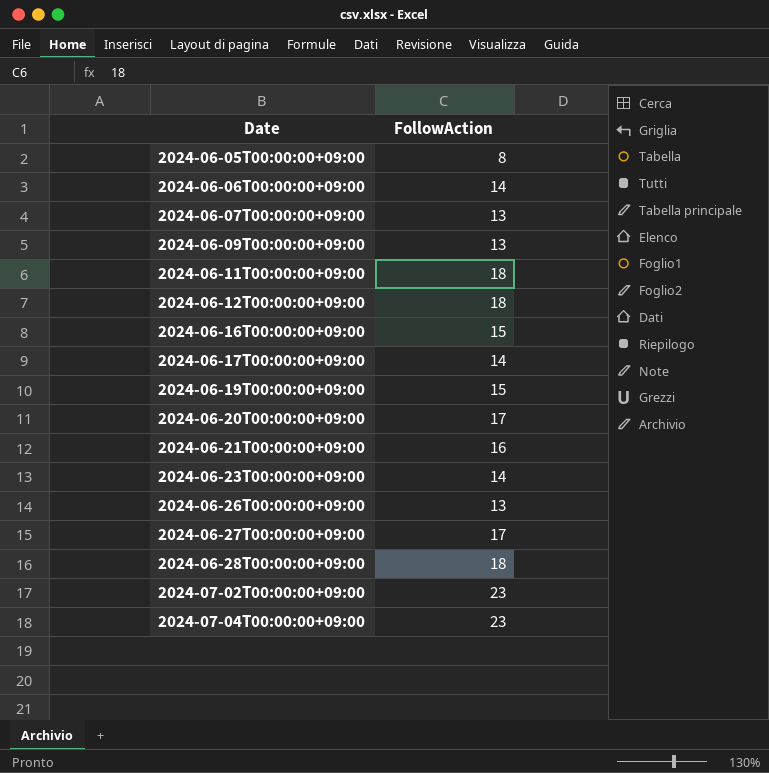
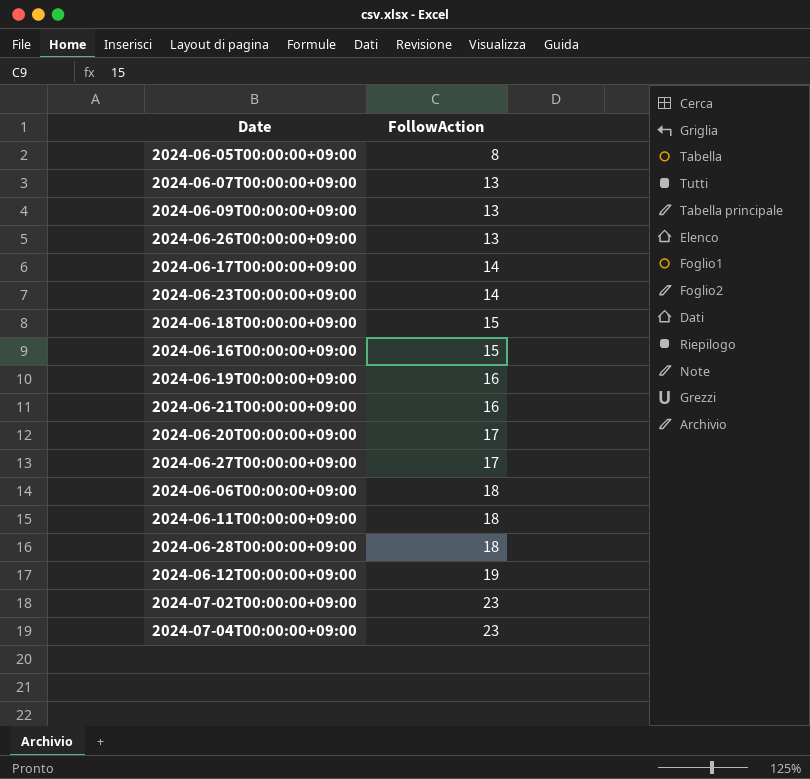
row order: Date ascending -> FollowAction ascending
row 2024-06-18T00:00:00+09:00: none -> 15
2024-06-19T00:00:00+09:00 | FollowAction: 15 -> 16
2024-06-06T00:00:00+09:00 | FollowAction: 14 -> 18
2024-06-12T00:00:00+09:00 | FollowAction: 18 -> 19

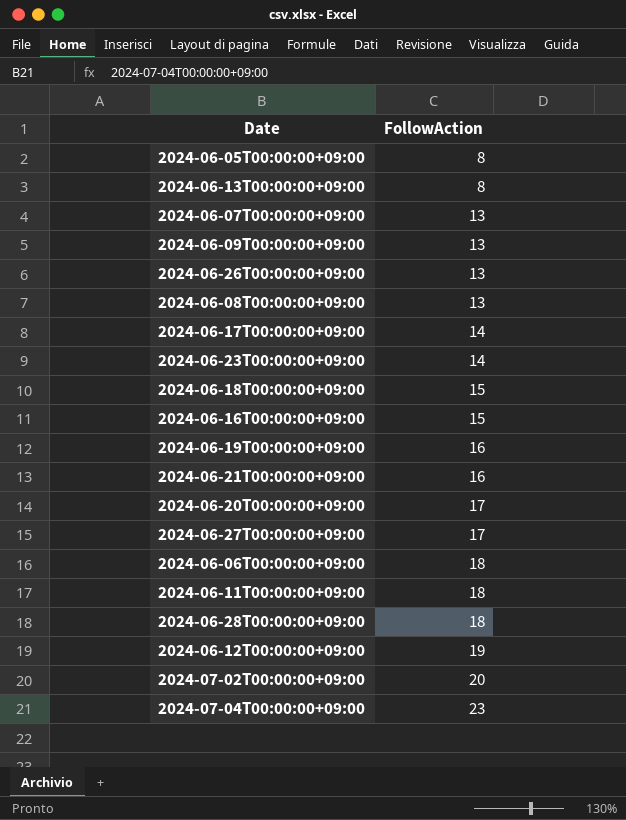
row 2024-06-13T00:00:00+09:00: none -> 8
row 2024-06-08T00:00:00+09:00: none -> 13
2024-07-02T00:00:00+09:00 | FollowAction: 23 -> 20

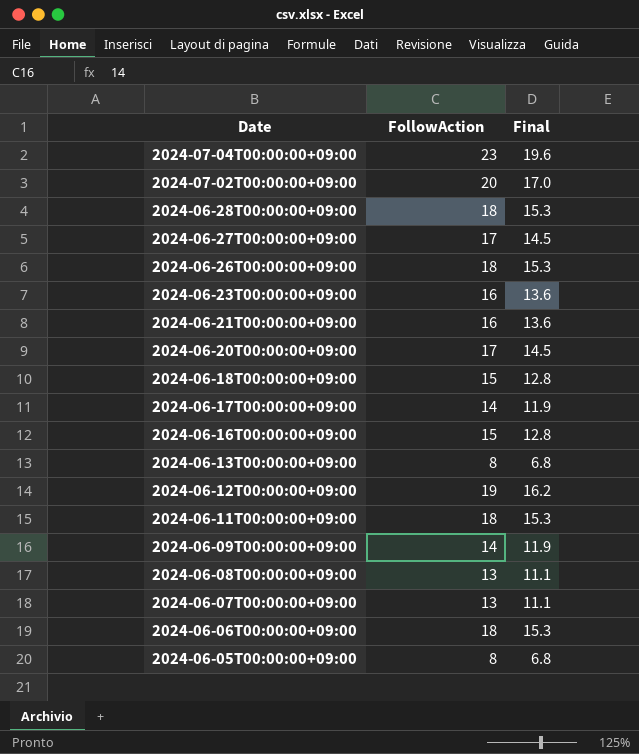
row order: FollowAction ascending -> Date descending
column Final | formula: none -> [FollowAction] * 0.85
row 2024-06-19T00:00:00+09:00: 16 -> none
2024-06-26T00:00:00+09:00 | FollowAction: 13 -> 18
2024-06-23T00:00:00+09:00 | FollowAction: 14 -> 16
2024-06-09T00:00:00+09:00 | FollowAction: 13 -> 14

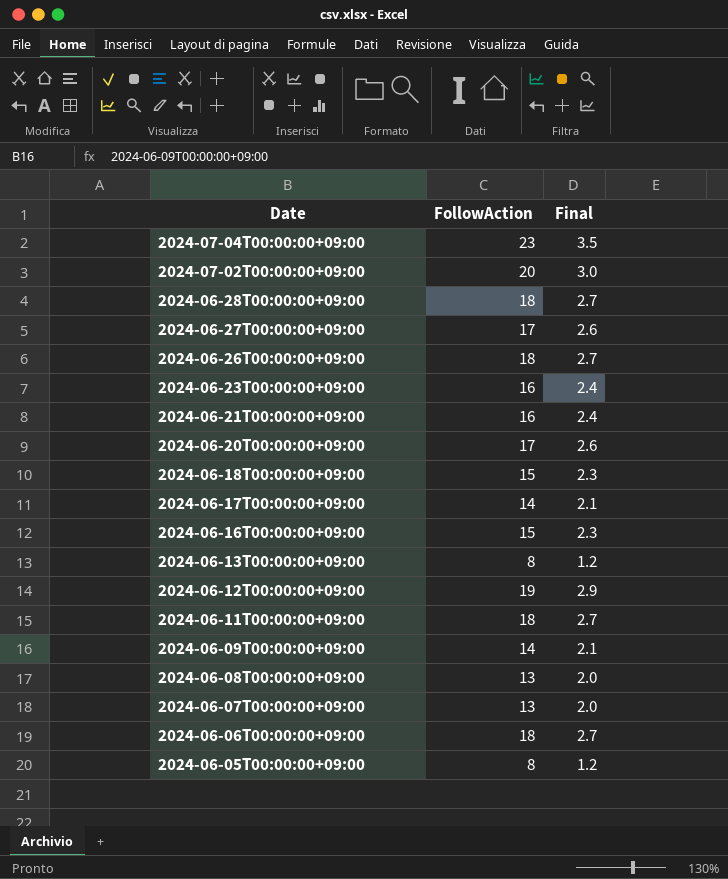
column Final | formula: [FollowAction] * 0.85 -> [FollowAction] * 0.15

